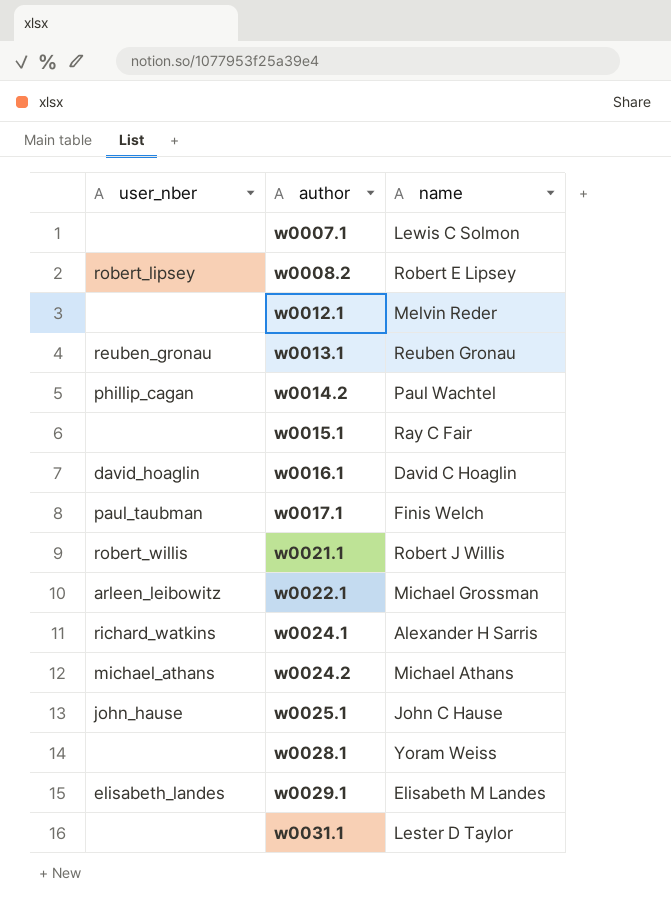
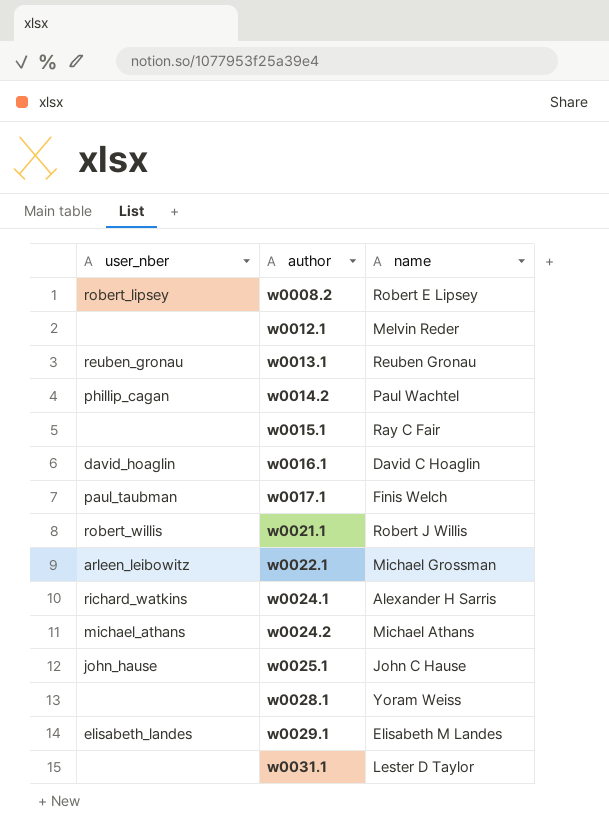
row w0007.1: none | Lewis C Solmon -> none

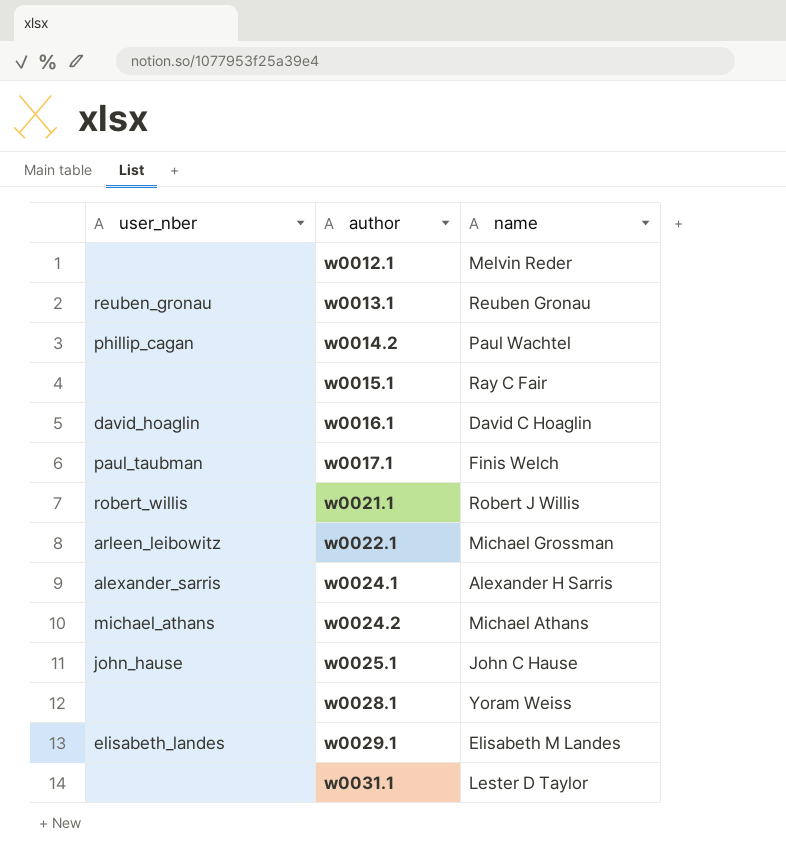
row w0008.2: robert_lipsey | Robert E Lipsey -> none
w0024.1 | user_nber: richard_watkins -> alexander_sarris

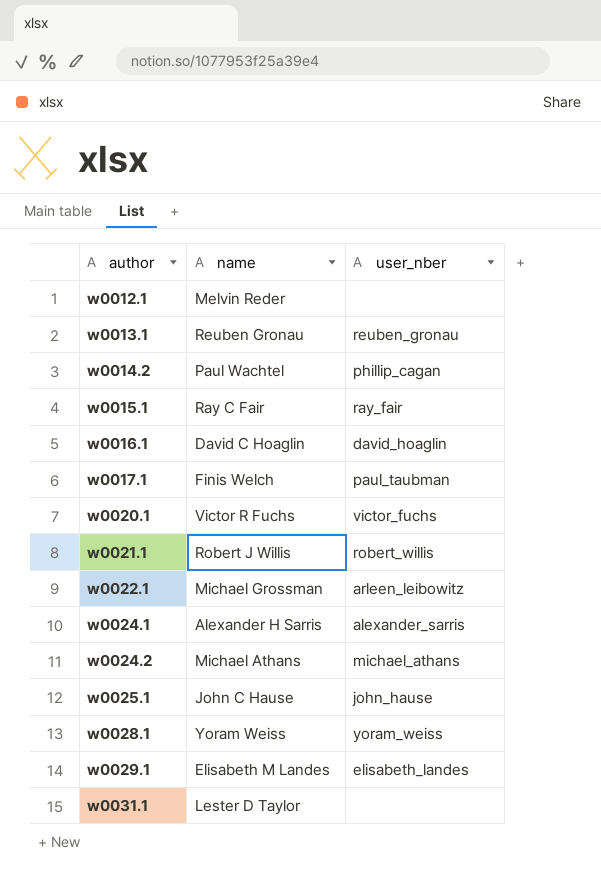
column user_nber | position: 1 -> 3
w0015.1 | user_nber: none -> ray_fair
row w0020.1: none -> Victor R Fuchs | victor_fuchs
w0028.1 | user_nber: none -> yoram_weiss

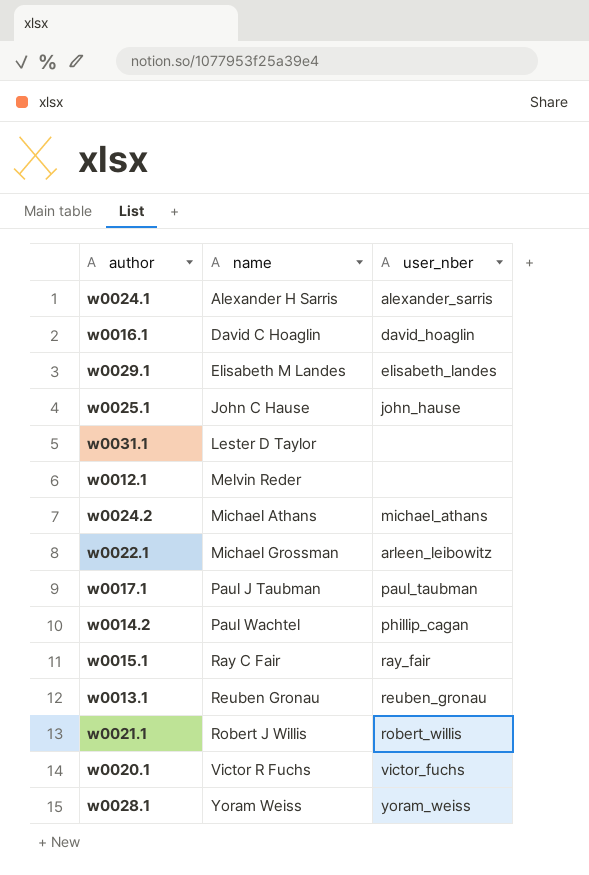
row order: author ascending -> name ascending
w0017.1 | name: Finis Welch -> Paul J Taubman

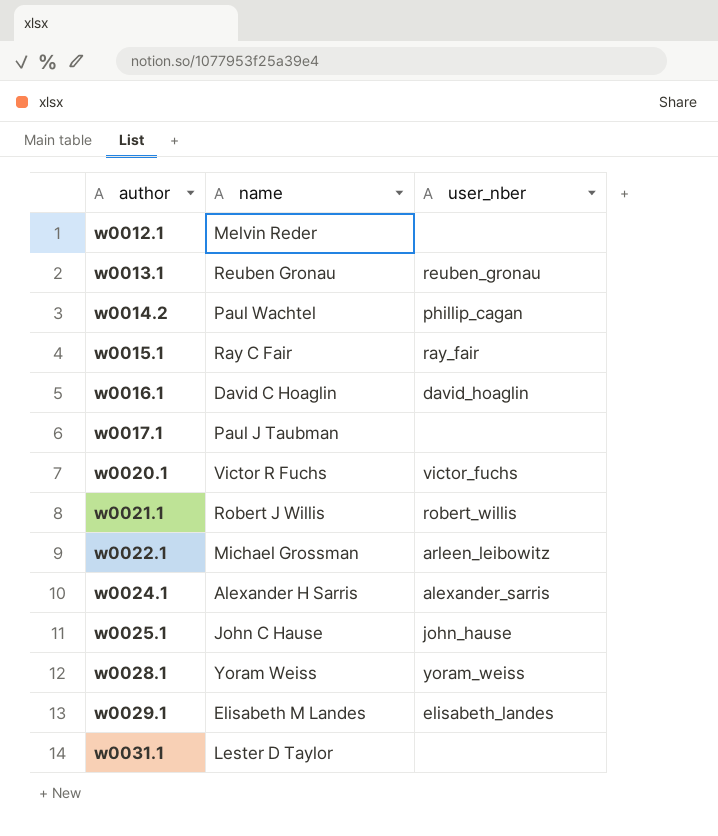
row order: name ascending -> author ascending
row w0024.2: Michael Athans | michael_athans -> none
w0017.1 | user_nber: paul_taubman -> none

